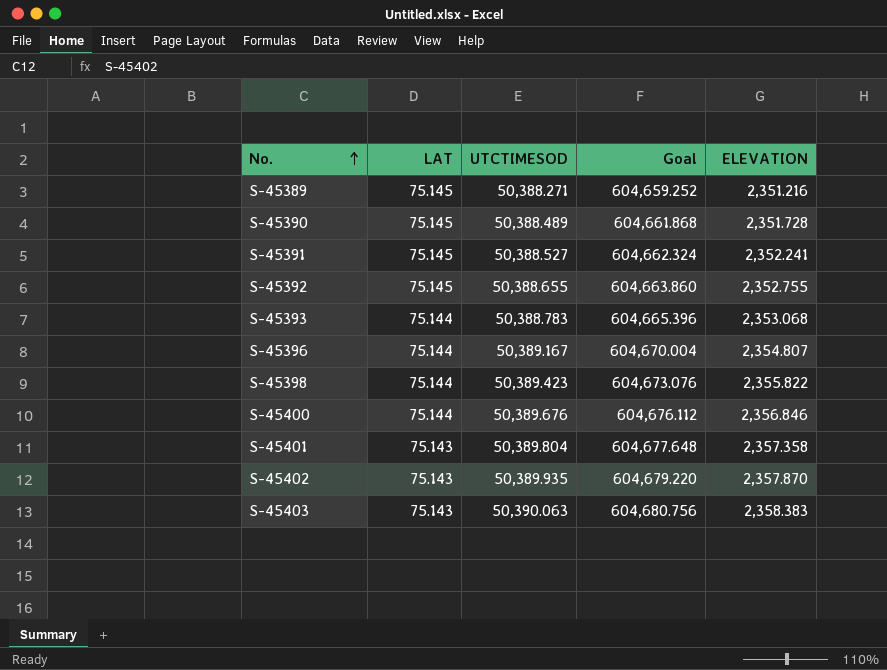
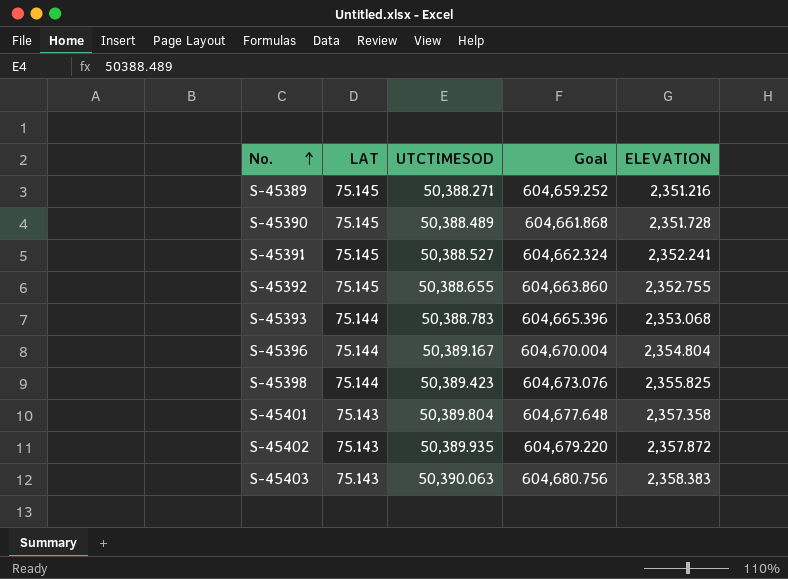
row S-45400: 75.144 | 50,389.676 | 604,676.112 | 2,356.846 -> none
S-45396 | ELEVATION: 2,354.807 -> 2,354.804
S-45398 | ELEVATION: 2,355.822 -> 2,355.825
S-45402 | ELEVATION: 2,357.870 -> 2,357.872

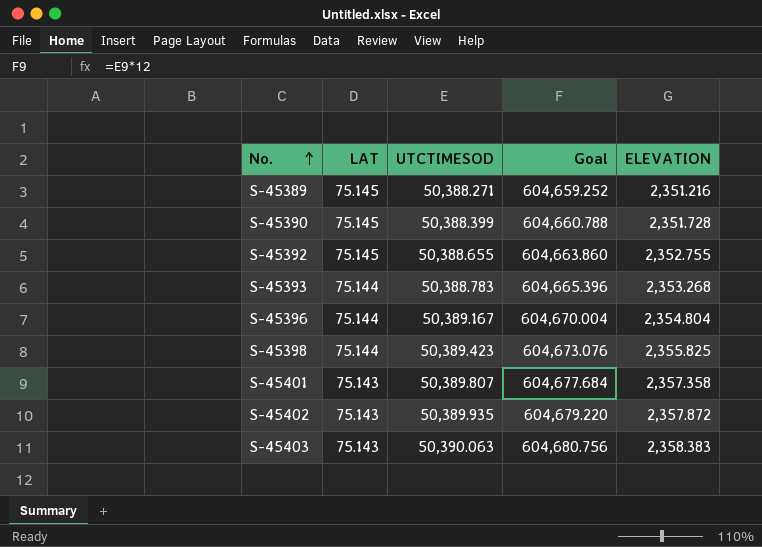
row S-45391: 75.145 | 50,388.527 | 604,662.324 | 2,352.241 -> none
S-45390 | UTCTIMESOD: 50,388.489 -> 50,388.399
S-45390 | Goal: 604,661.868 -> 604,660.788
S-45393 | ELEVATION: 2,353.068 -> 2,353.268
S-45401 | UTCTIMESOD: 50,389.804 -> 50,389.807
S-45401 | Goal: 604,677.648 -> 604,677.684

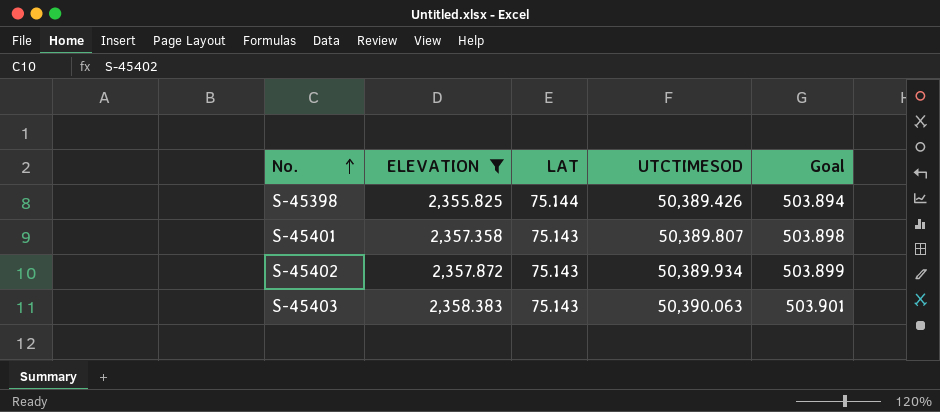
filter: none -> ELEVATION >= 2,355.825
column ELEVATION | position: 5 -> 2
column Goal | formula: [UTCTIMESOD] * 12 -> [UTCTIMESOD] * 0.01
S-45398 | UTCTIMESOD: 50,389.423 -> 50,389.426
S-45402 | UTCTIMESOD: 50,389.935 -> 50,389.934

